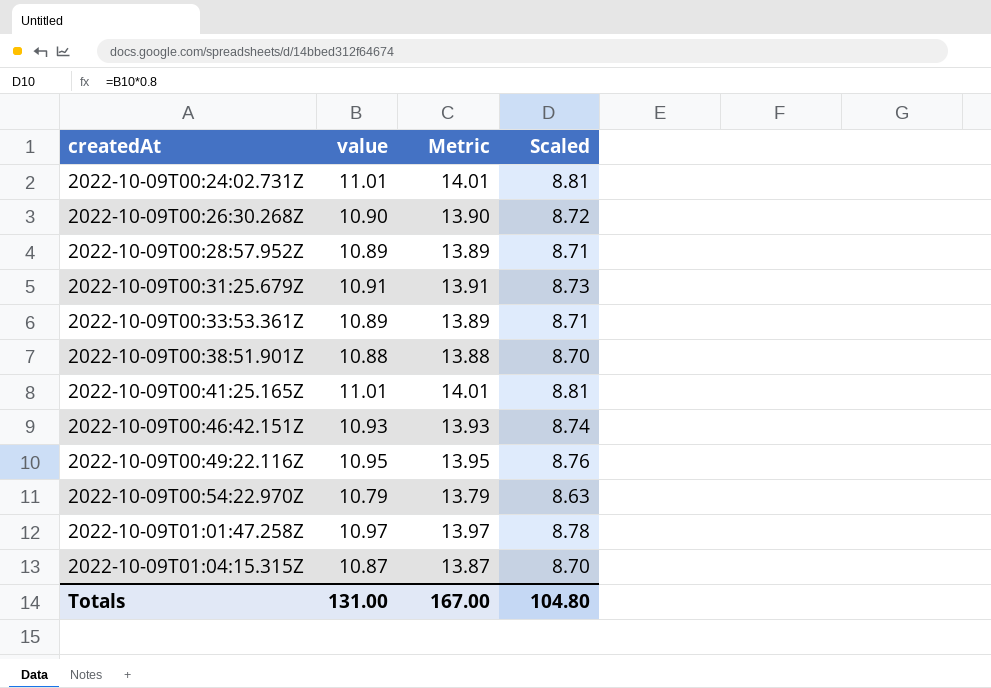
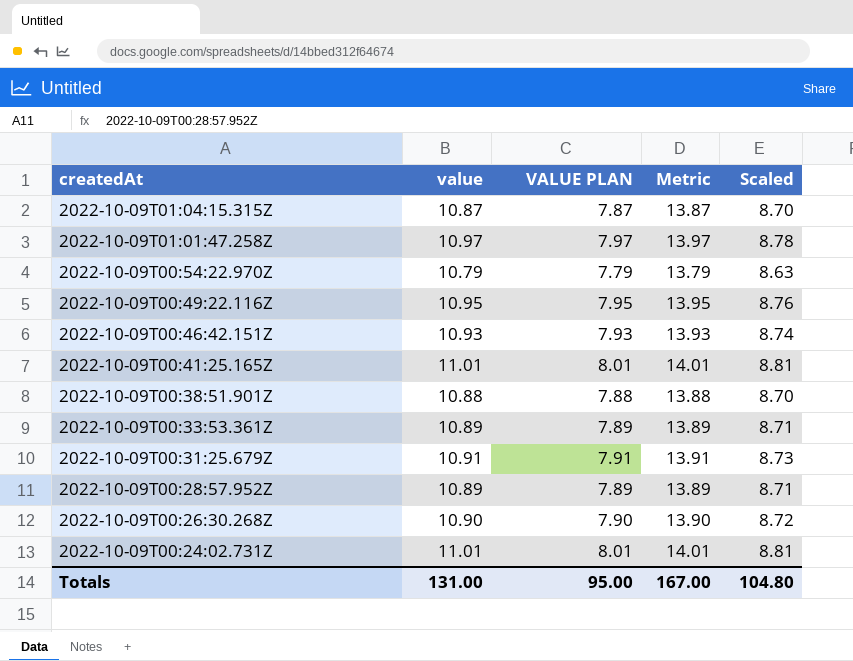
row order: createdAt ascending -> createdAt descending
column VALUE PLAN | formula: none -> [value] - 3

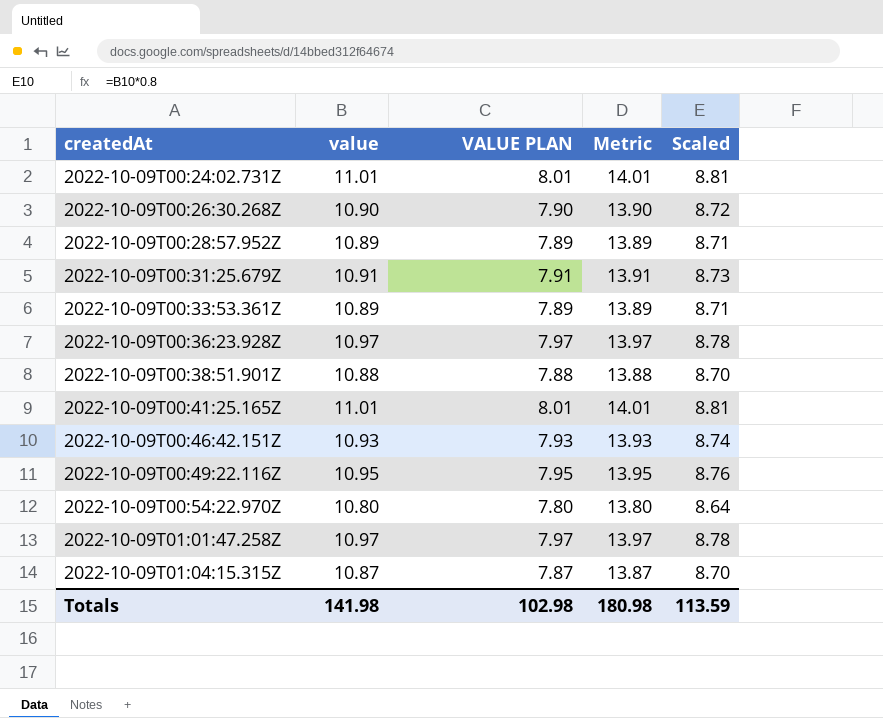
row order: createdAt descending -> createdAt ascending
row 2022-10-09T00:36:23.928Z: none -> 10.97 | 7.97 | 13.97 | 8.78
2022-10-09T00:54:22.970Z | value: 10.79 -> 10.80
2022-10-09T00:54:22.970Z | VALUE PLAN: 7.79 -> 7.80
2022-10-09T00:54:22.970Z | Metric: 13.79 -> 13.80
2022-10-09T00:54:22.970Z | Scaled: 8.63 -> 8.64
Totals | value: 131.00 -> 141.98
Totals | VALUE PLAN: 95.00 -> 102.98
Totals | Metric: 167.00 -> 180.98
Totals | Scaled: 104.80 -> 113.59

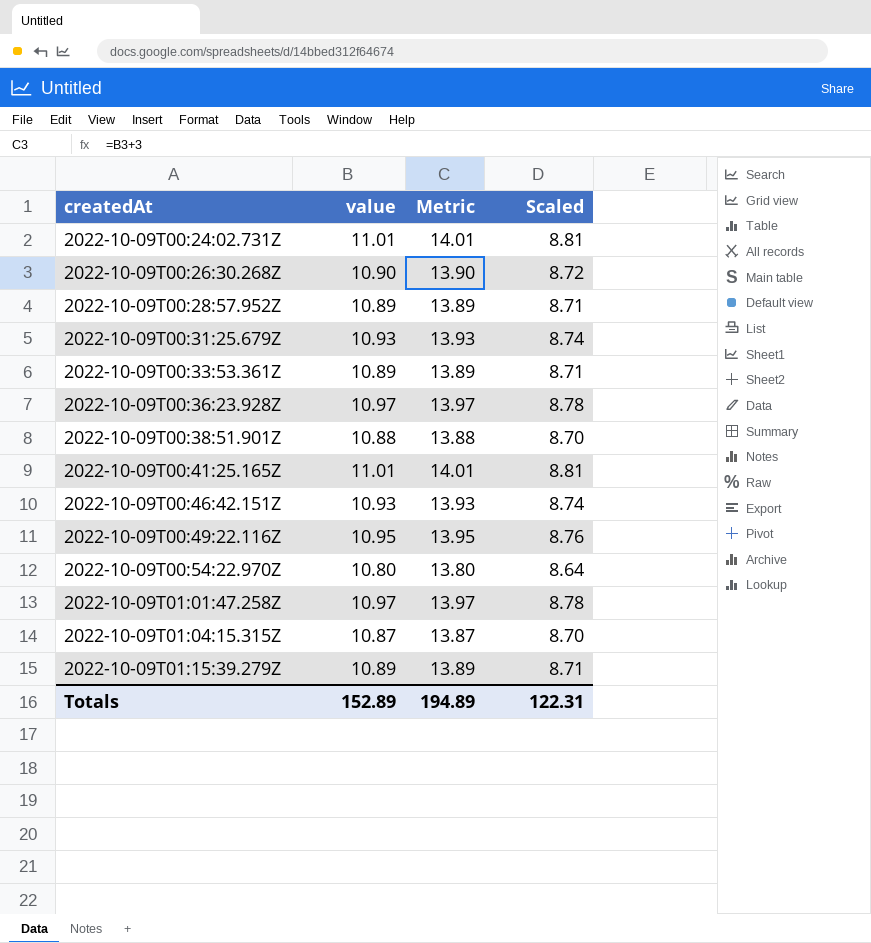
column VALUE PLAN | formula: [value] - 3 -> none
2022-10-09T00:31:25.679Z | value: 10.91 -> 10.93
2022-10-09T00:31:25.679Z | Metric: 13.91 -> 13.93
2022-10-09T00:31:25.679Z | Scaled: 8.73 -> 8.74
row 2022-10-09T01:15:39.279Z: none -> 10.89 | 13.89 | 8.71
Totals | value: 141.98 -> 152.89
Totals | Metric: 180.98 -> 194.89
Totals | Scaled: 113.59 -> 122.31

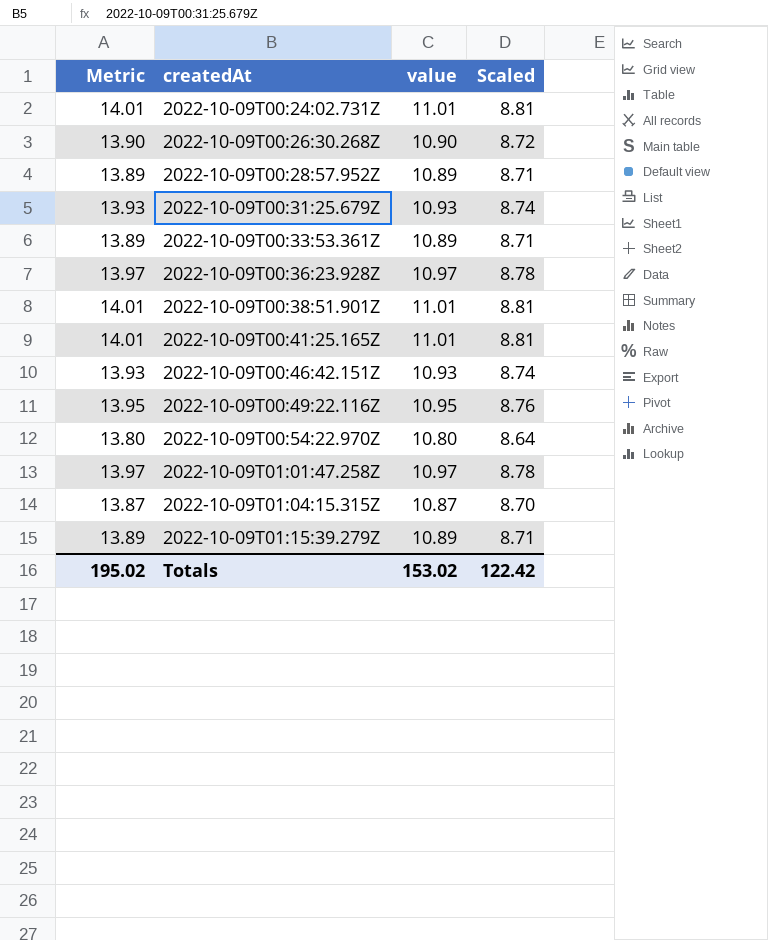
column Metric | position: 3 -> 1
2022-10-09T00:38:51.901Z | Metric: 13.88 -> 14.01
2022-10-09T00:38:51.901Z | value: 10.88 -> 11.01
2022-10-09T00:38:51.901Z | Scaled: 8.70 -> 8.81
Totals | Metric: 194.89 -> 195.02
Totals | value: 152.89 -> 153.02
Totals | Scaled: 122.31 -> 122.42

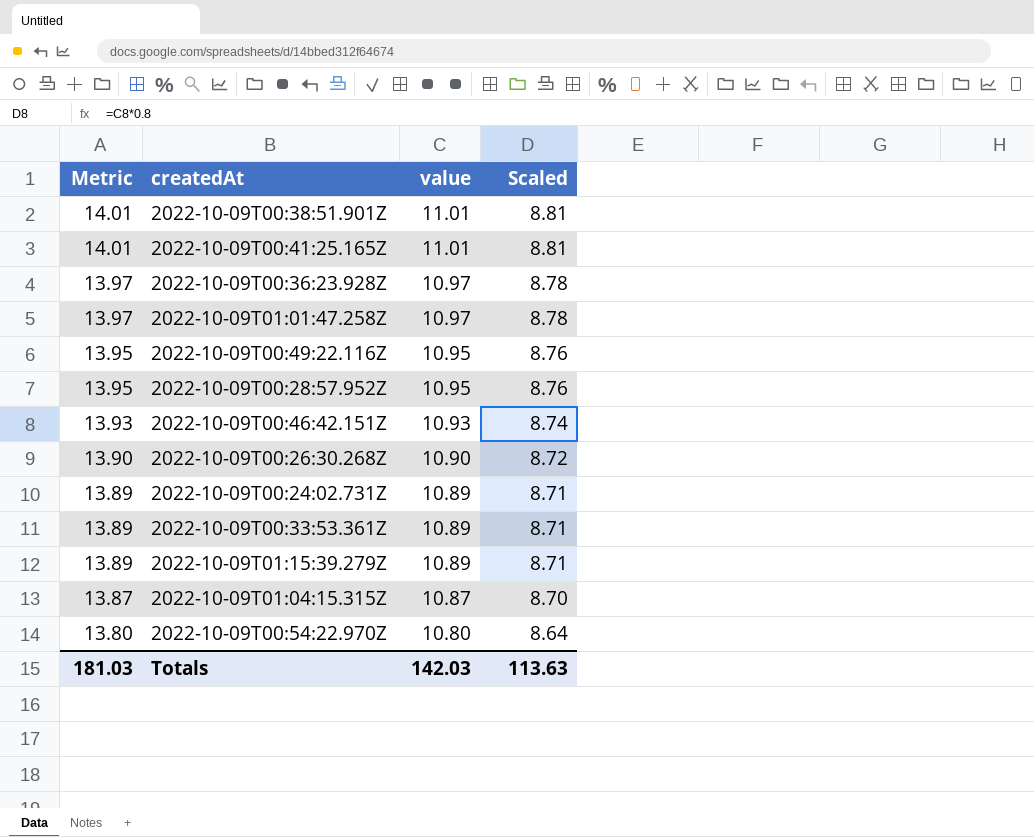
row order: createdAt ascending -> Metric descending
row 2022-10-09T00:31:25.679Z: 13.93 | 10.93 | 8.74 -> none
2022-10-09T00:28:57.952Z | Metric: 13.89 -> 13.95
2022-10-09T00:28:57.952Z | value: 10.89 -> 10.95
2022-10-09T00:28:57.952Z | Scaled: 8.71 -> 8.76
2022-10-09T00:24:02.731Z | Metric: 14.01 -> 13.89
2022-10-09T00:24:02.731Z | value: 11.01 -> 10.89
2022-10-09T00:24:02.731Z | Scaled: 8.81 -> 8.71
Totals | Metric: 195.02 -> 181.03
Totals | value: 153.02 -> 142.03
Totals | Scaled: 122.42 -> 113.63

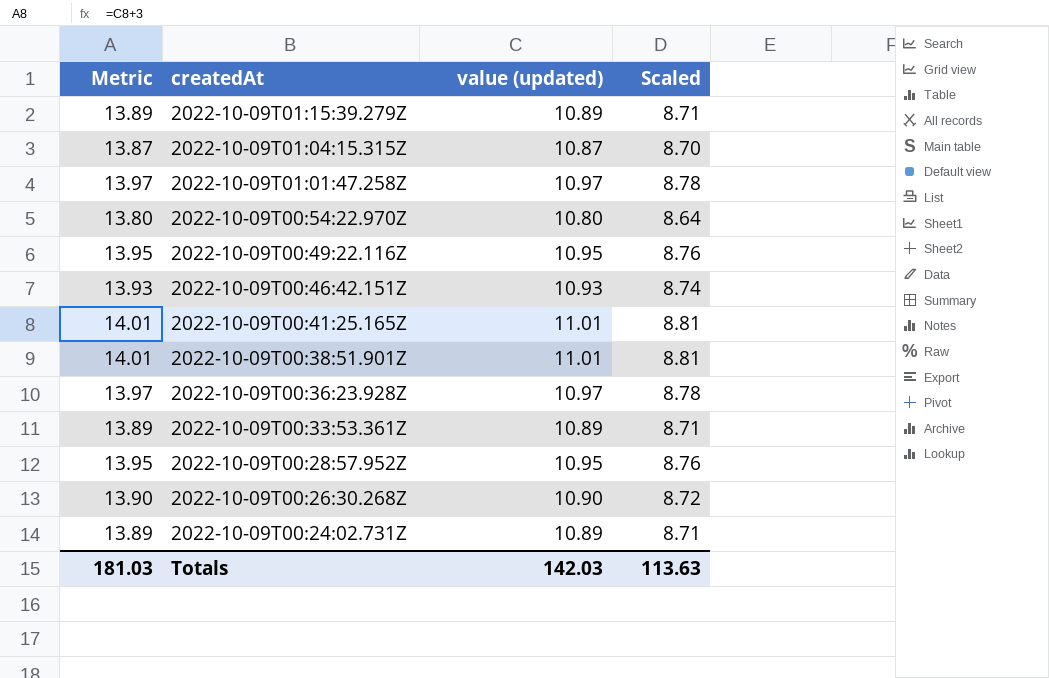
row order: Metric descending -> createdAt descending
column name: value -> value (updated)

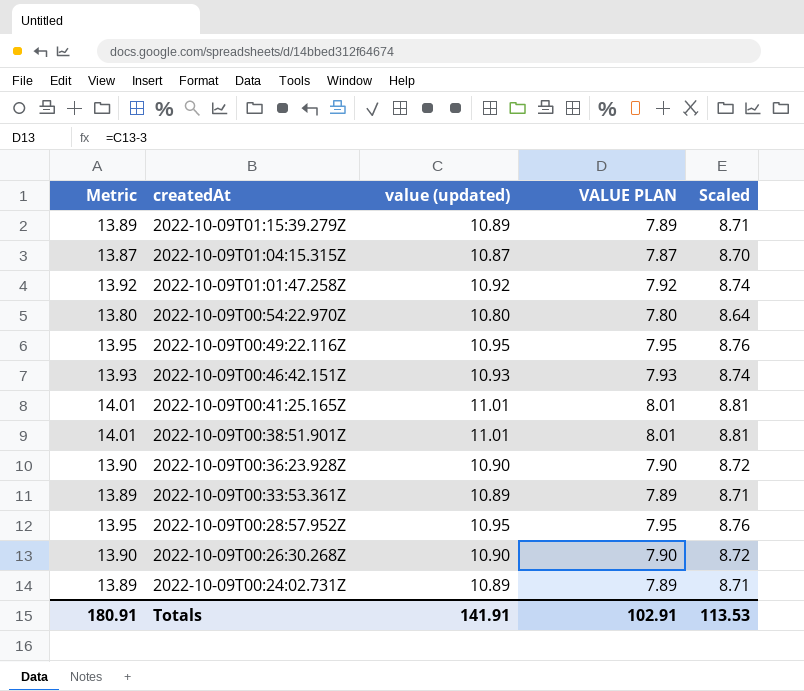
column VALUE PLAN | formula: none -> [value (updated)] - 3
2022-10-09T01:01:47.258Z | Metric: 13.97 -> 13.92
2022-10-09T01:01:47.258Z | value (updated): 10.97 -> 10.92
2022-10-09T01:01:47.258Z | Scaled: 8.78 -> 8.74
2022-10-09T00:36:23.928Z | Metric: 13.97 -> 13.90
2022-10-09T00:36:23.928Z | value (updated): 10.97 -> 10.90
2022-10-09T00:36:23.928Z | Scaled: 8.78 -> 8.72
Totals | Metric: 181.03 -> 180.91
Totals | value (updated): 142.03 -> 141.91
Totals | Scaled: 113.63 -> 113.53

